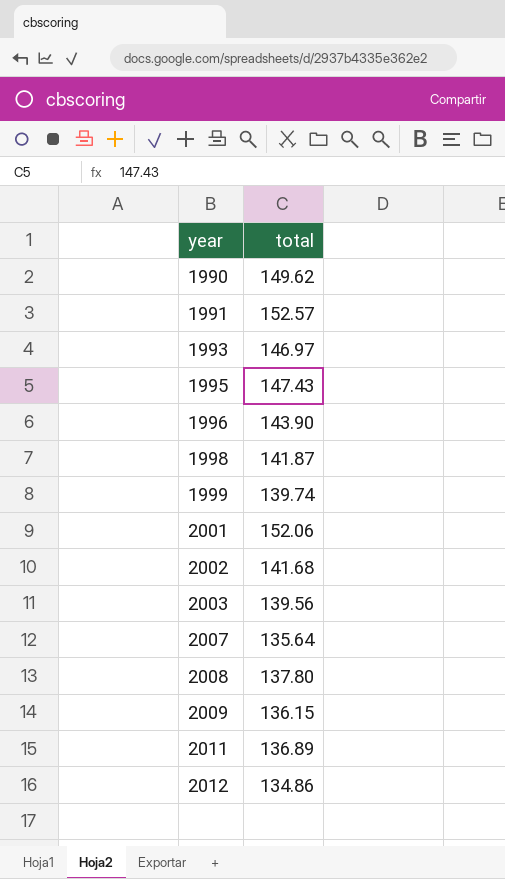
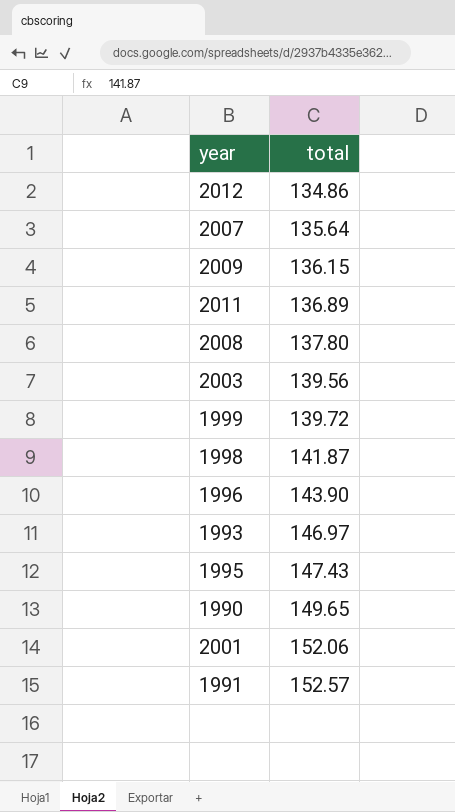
row order: year ascending -> total ascending
row 2002: 141.68 -> none
1999 | total: 139.74 -> 139.72
1990 | total: 149.62 -> 149.65

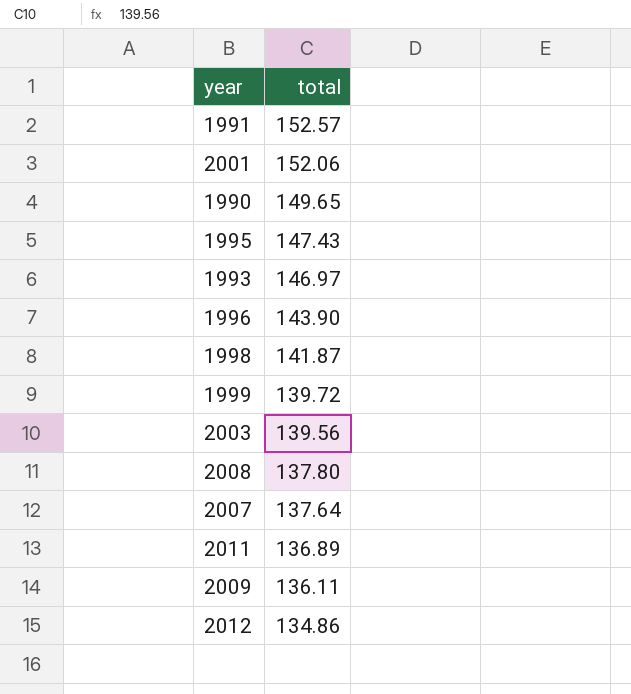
row order: total ascending -> total descending
2007 | total: 135.64 -> 137.64
2009 | total: 136.15 -> 136.11

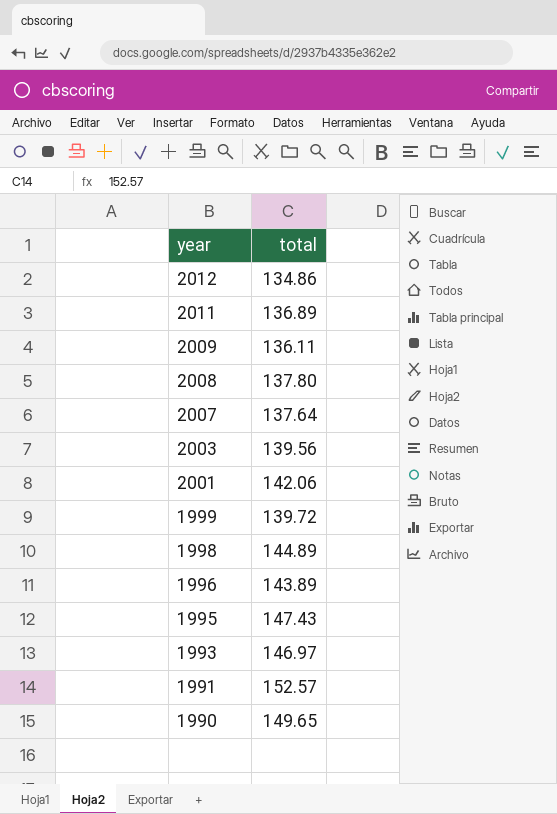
row order: total descending -> year descending
2001 | total: 152.06 -> 142.06
1998 | total: 141.87 -> 144.89
1996 | total: 143.90 -> 143.89

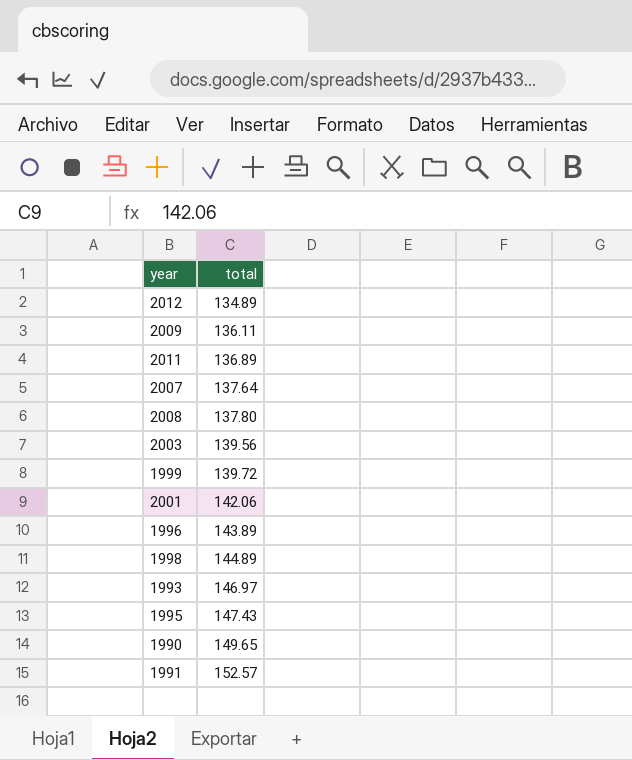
row order: year descending -> total ascending
2012 | total: 134.86 -> 134.89

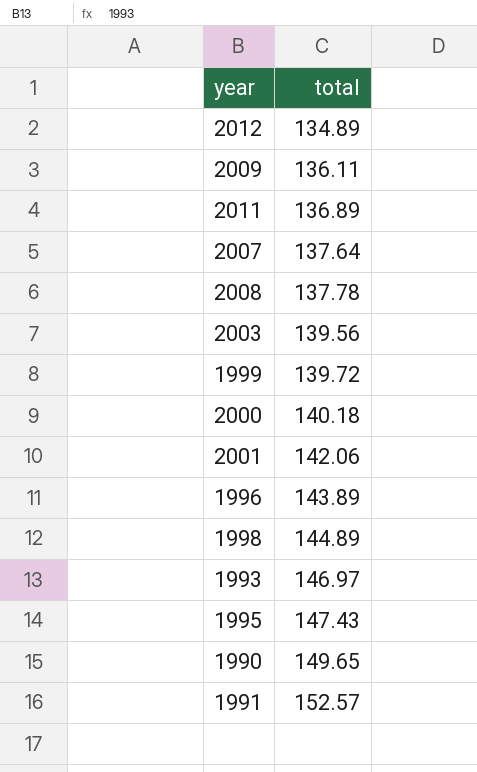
2008 | total: 137.80 -> 137.78
row 2000: none -> 140.18

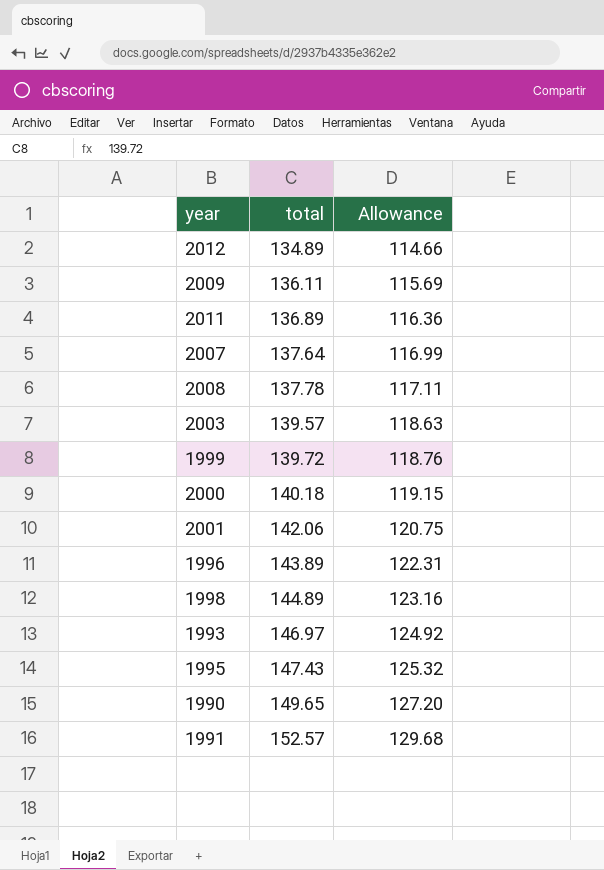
column Allowance | formula: none -> [total] * 0.85
2003 | total: 139.56 -> 139.57

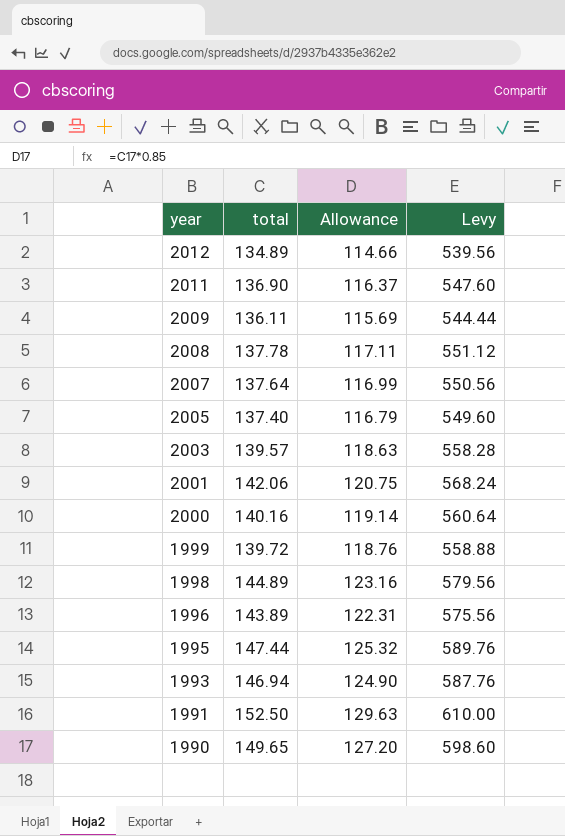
row order: total ascending -> year descending
column Levy | formula: none -> [total] * 4
2011 | total: 136.89 -> 136.90
2011 | Allowance: 116.36 -> 116.37
row 2005: none -> 137.40 | 116.79 | 549.60
2000 | total: 140.18 -> 140.16
2000 | Allowance: 119.15 -> 119.14
1995 | total: 147.43 -> 147.44
1993 | total: 146.97 -> 146.94
1993 | Allowance: 124.92 -> 124.90
1991 | total: 152.57 -> 152.50
1991 | Allowance: 129.68 -> 129.63

